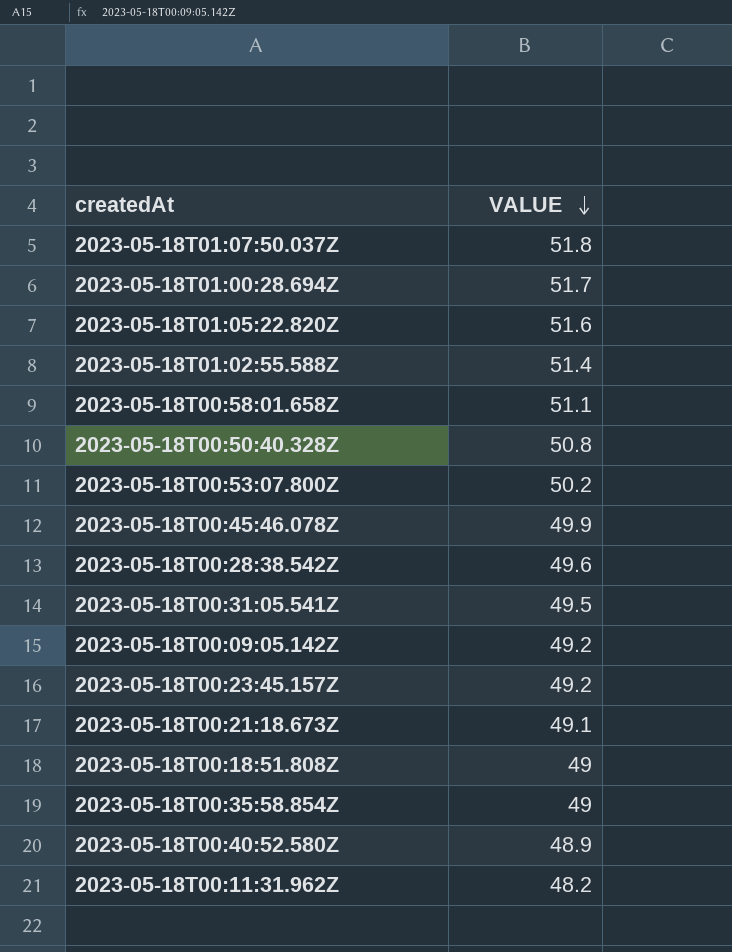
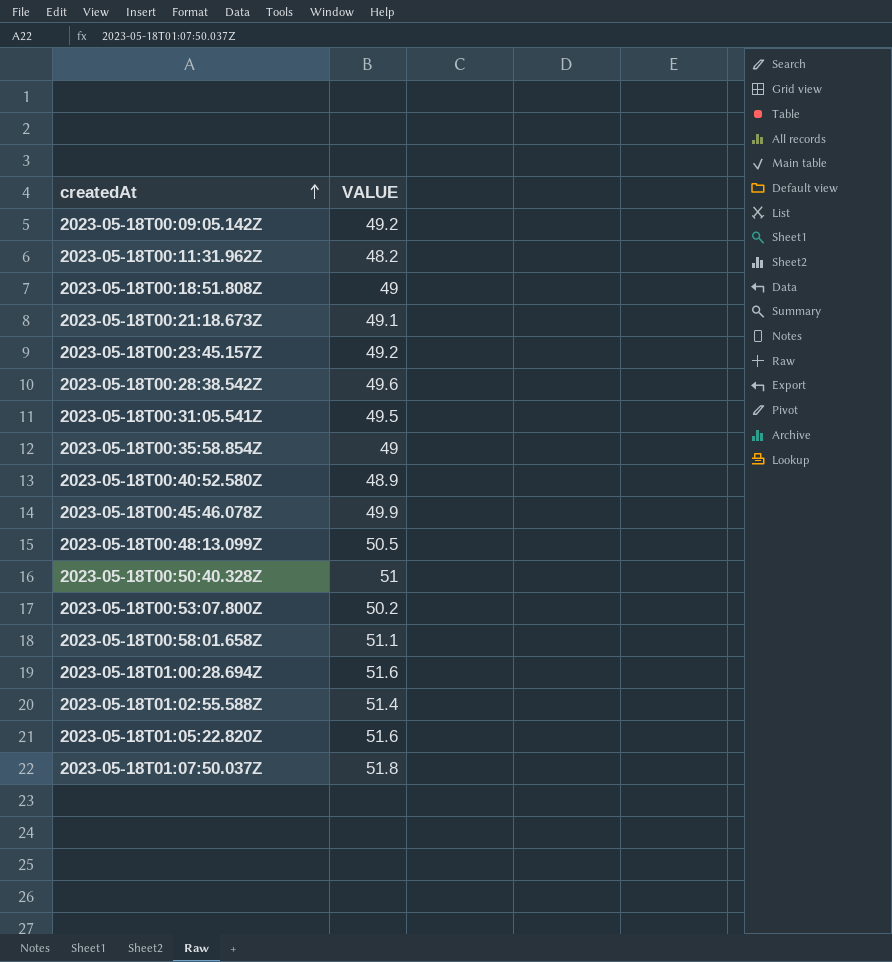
row order: VALUE descending -> createdAt ascending
row 2023-05-18T00:48:13.099Z: none -> 50.5
2023-05-18T00:50:40.328Z | VALUE: 50.8 -> 51
2023-05-18T01:00:28.694Z | VALUE: 51.7 -> 51.6

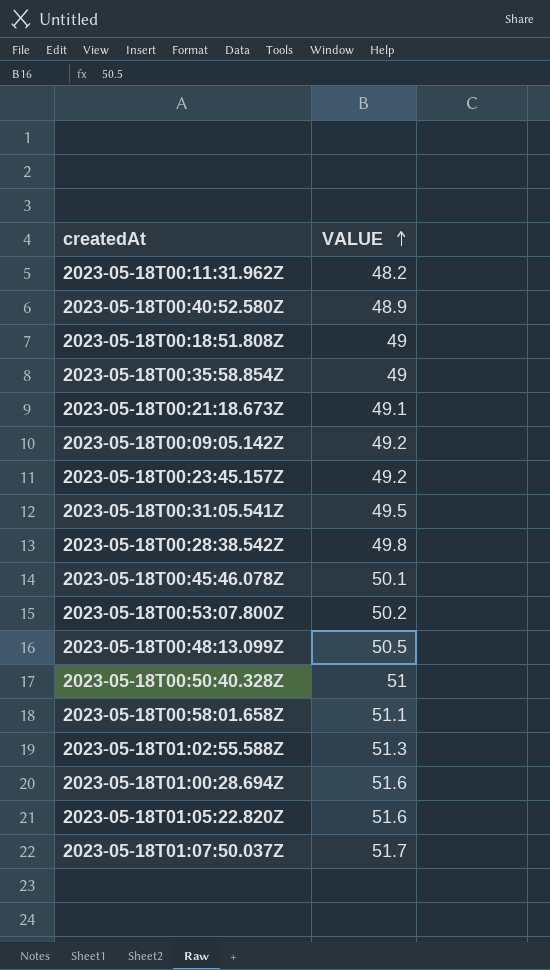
row order: createdAt ascending -> VALUE ascending
2023-05-18T00:28:38.542Z | VALUE: 49.6 -> 49.8
2023-05-18T00:45:46.078Z | VALUE: 49.9 -> 50.1
2023-05-18T01:02:55.588Z | VALUE: 51.4 -> 51.3
2023-05-18T01:07:50.037Z | VALUE: 51.8 -> 51.7

